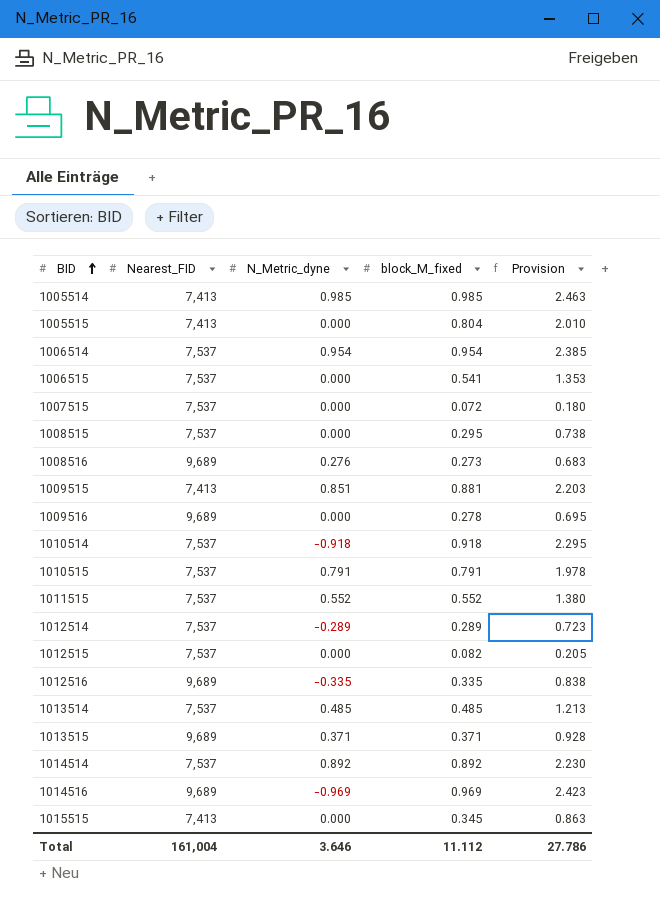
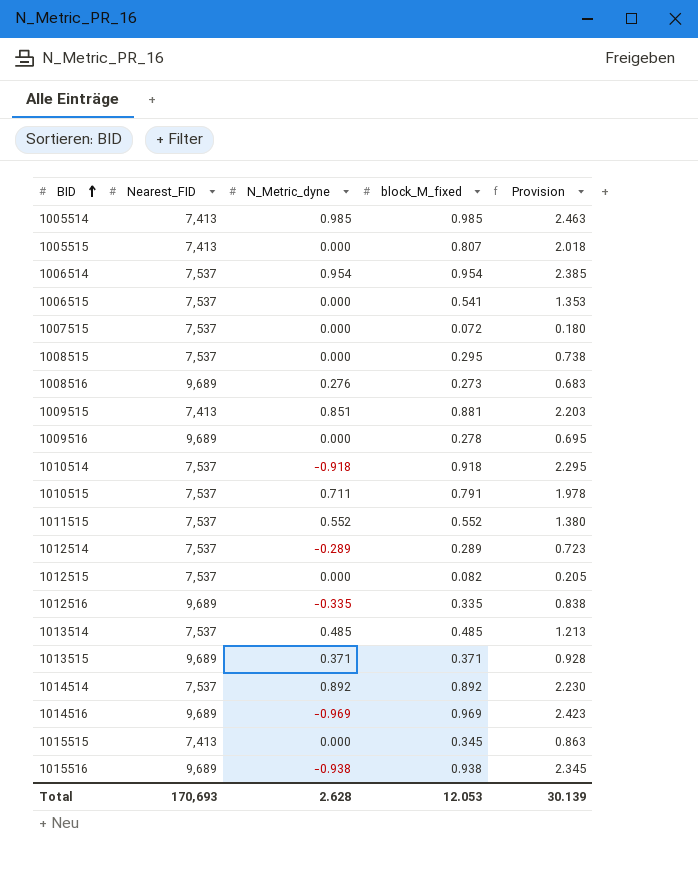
1005515 | block_M_fixed: 0.804 -> 0.807
1005515 | Provision: 2.010 -> 2.018
1010515 | N_Metric_dyne: 0.791 -> 0.711
row 1015516: none -> 9,689 | -0.938 | 0.938 | 2.345
Total | Nearest_FID: 161,004 -> 170,693
Total | N_Metric_dyne: 3.646 -> 2.628
Total | block_M_fixed: 11.112 -> 12.053
Total | Provision: 27.786 -> 30.139

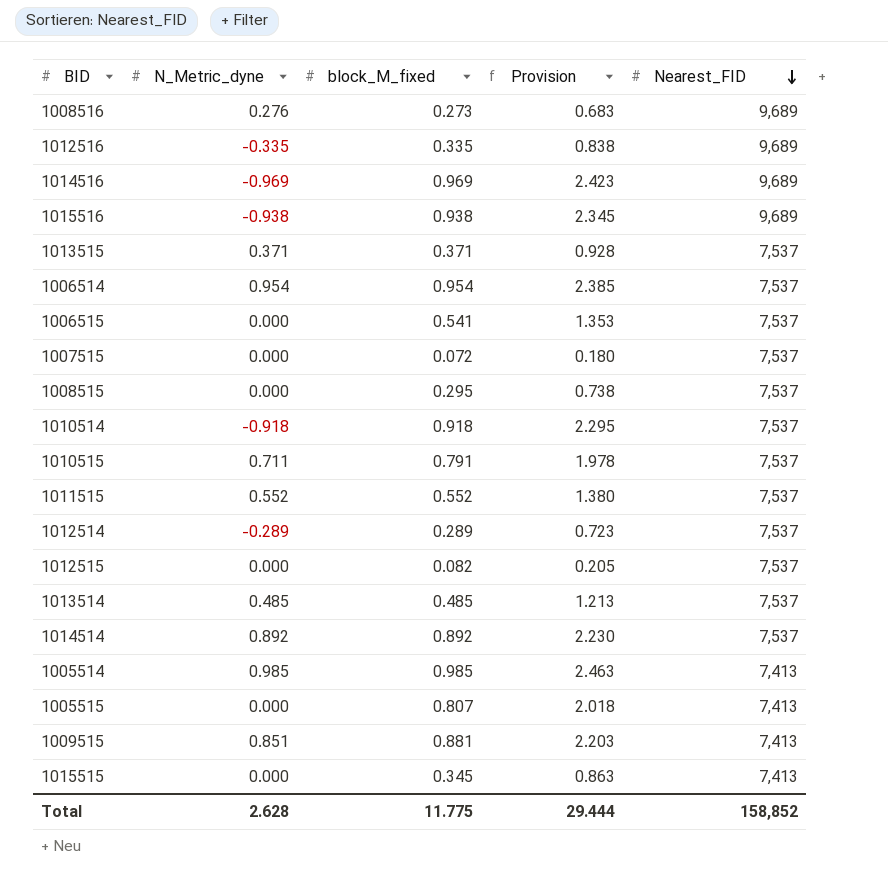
row order: BID ascending -> Nearest_FID descending
column Nearest_FID | position: 2 -> 5
row 1009516: 9,689 | 0.000 | 0.278 | 0.695 -> none
1013515 | Nearest_FID: 9,689 -> 7,537
Total | block_M_fixed: 12.053 -> 11.775
Total | Provision: 30.139 -> 29.444
Total | Nearest_FID: 170,693 -> 158,852

